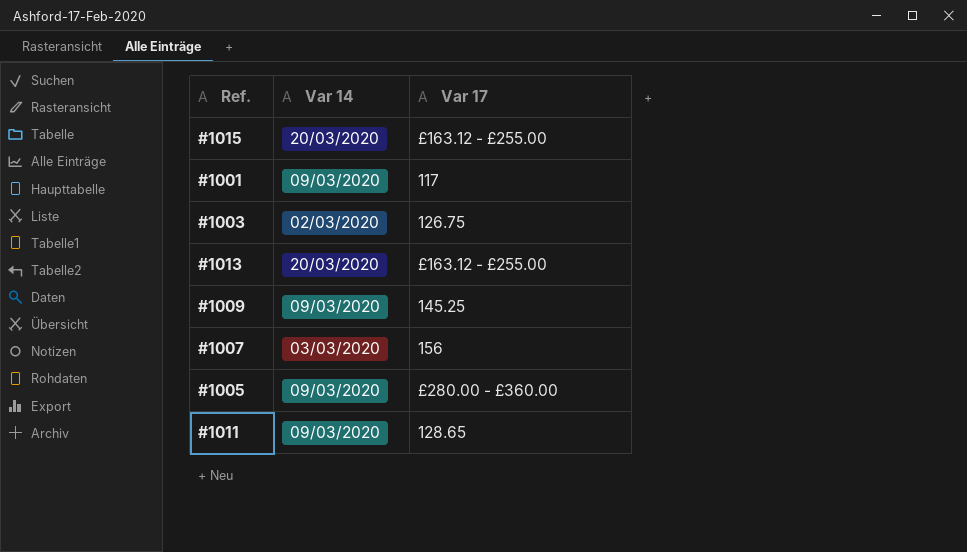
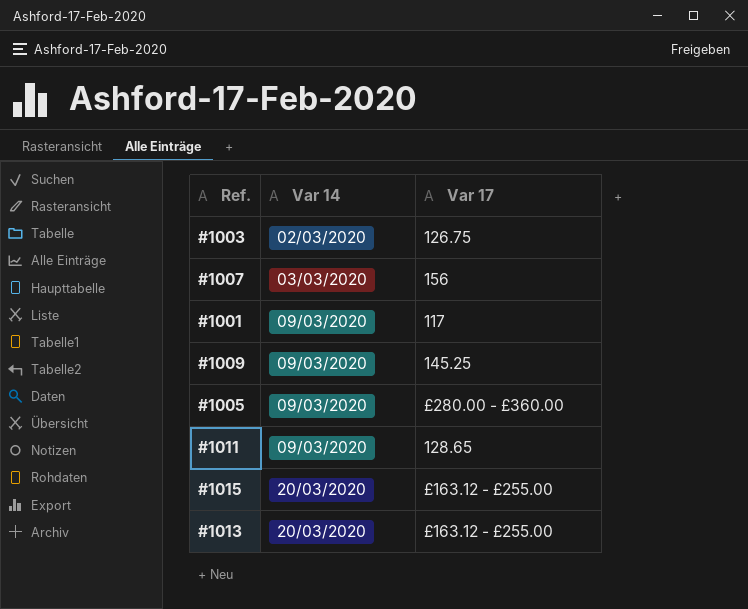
row order: none -> Var 14 ascending

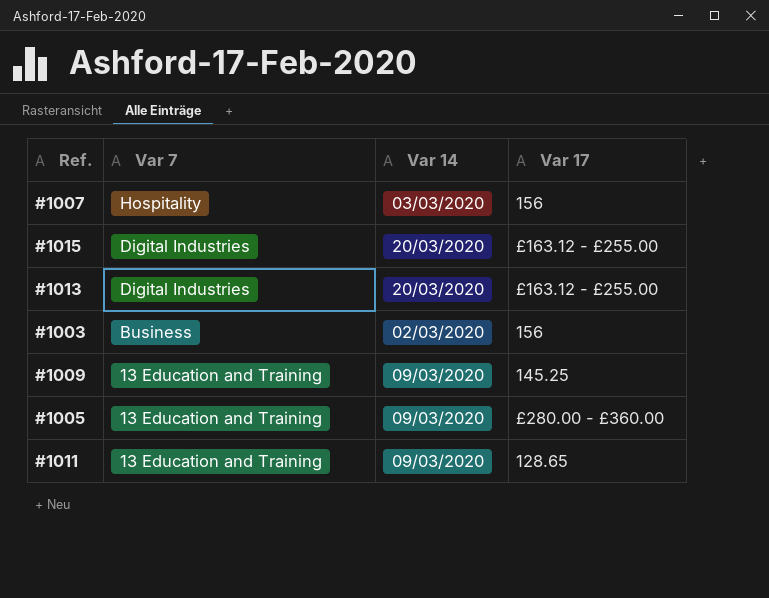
row order: Var 14 ascending -> Var 7 descending
column Var 7 | position: none -> 2
row #1001: 09/03/2020 | 117 -> none
#1003 | Var 17: 126.75 -> 156

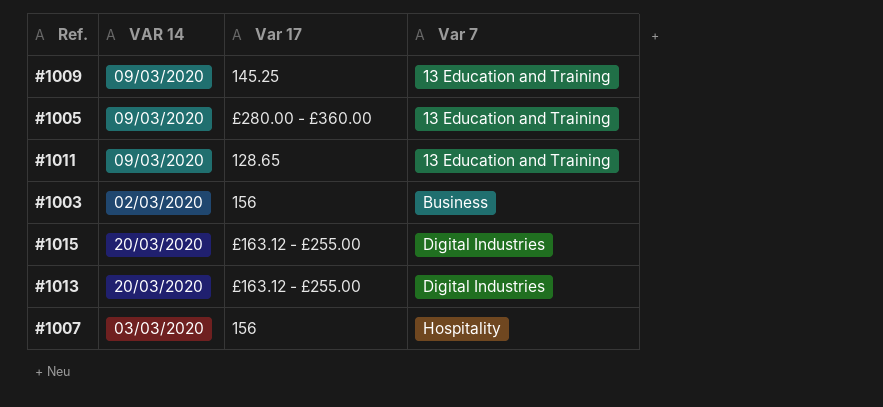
row order: Var 7 descending -> Var 7 ascending
column name: Var 14 -> VAR 14
column Var 7 | position: 2 -> 4

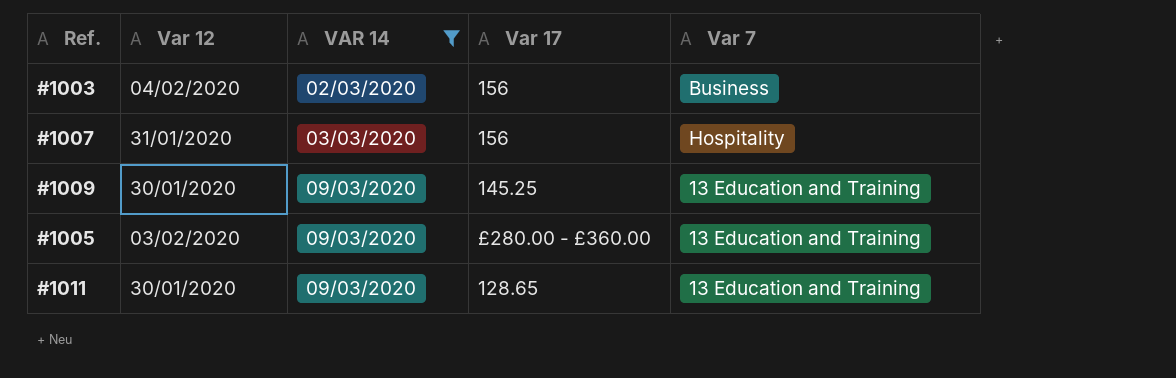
filter: none -> VAR 14 != 20/03/2020
row order: Var 7 ascending -> VAR 14 ascending
column Var 12 | position: none -> 2

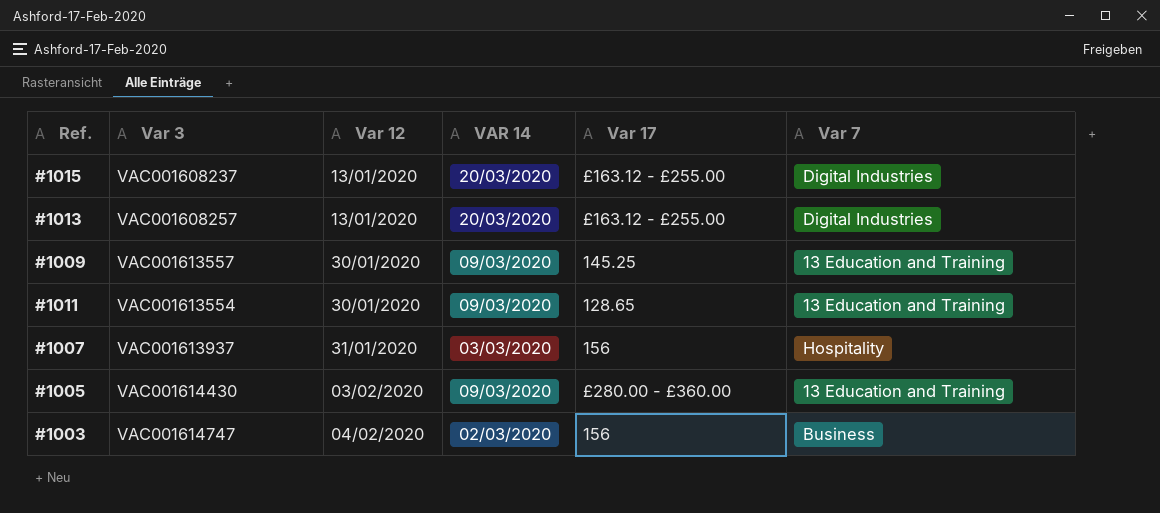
filter: VAR 14 != 20/03/2020 -> none
row order: VAR 14 ascending -> Var 12 ascending
column Var 3 | position: none -> 2

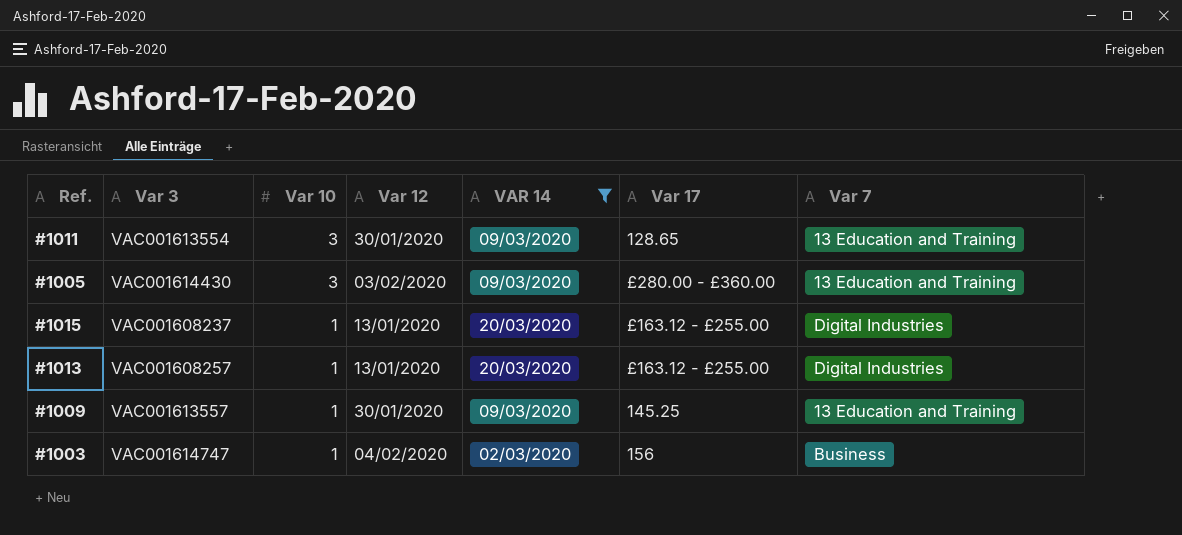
filter: none -> VAR 14 != 03/03/2020
row order: Var 12 ascending -> Var 10 descending
column Var 10 | position: none -> 3

